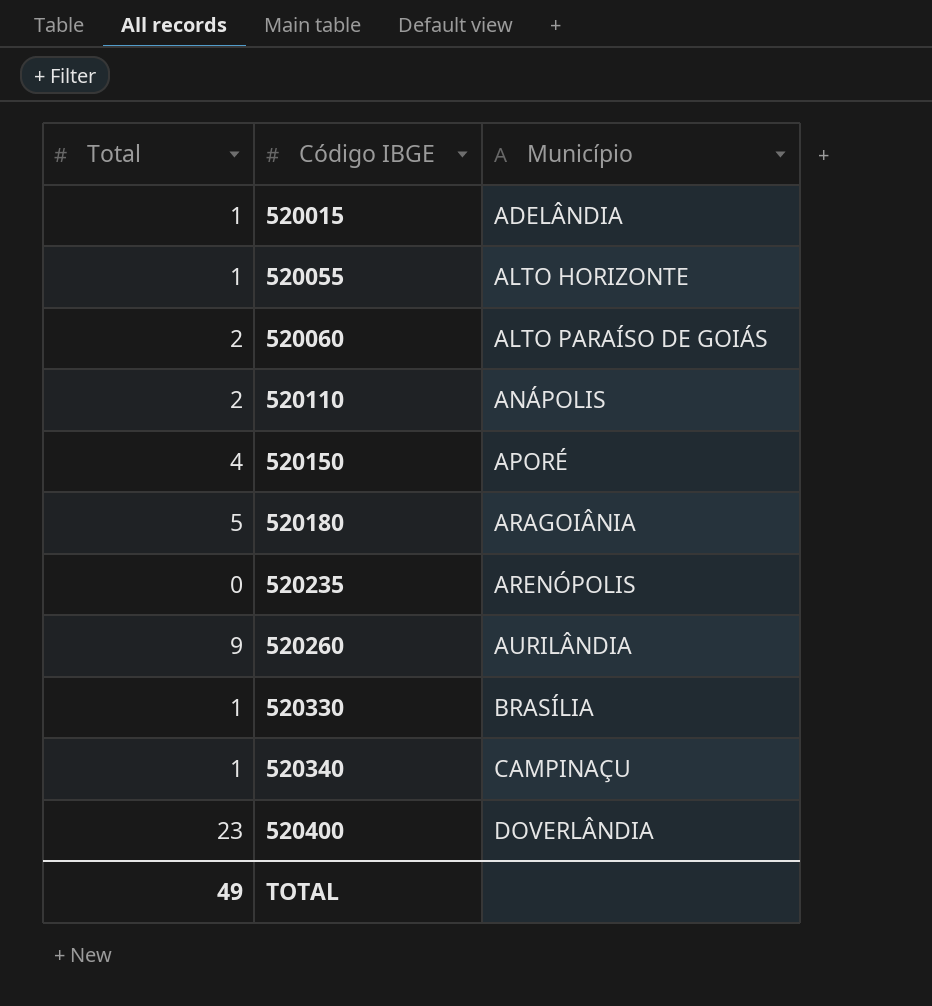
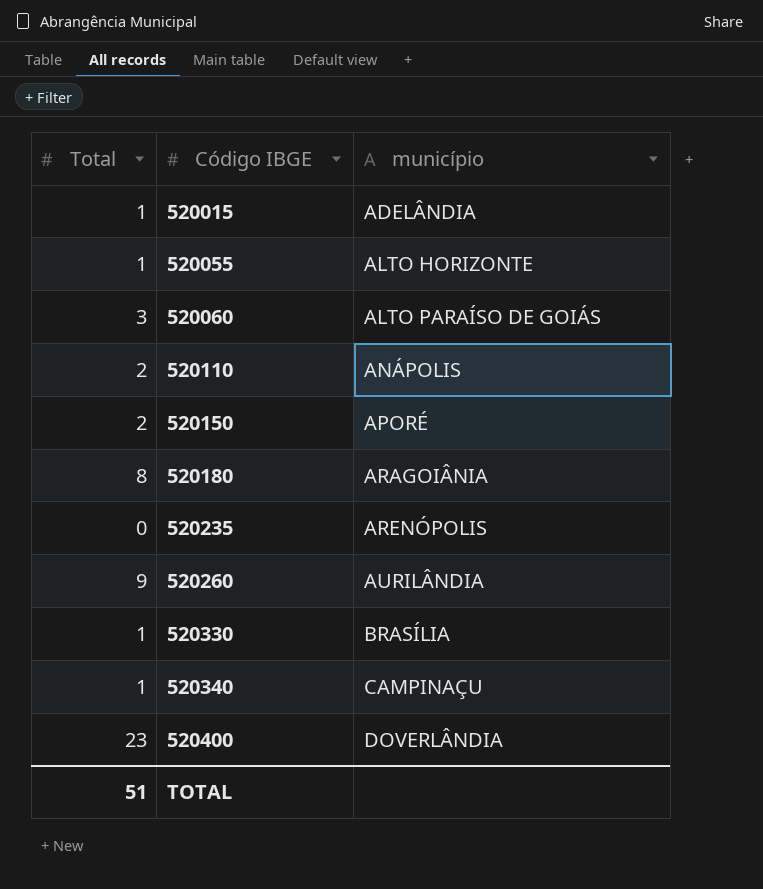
column name: Município -> município
520060 | Total: 2 -> 3
520150 | Total: 4 -> 2
520180 | Total: 5 -> 8
TOTAL | Total: 49 -> 51

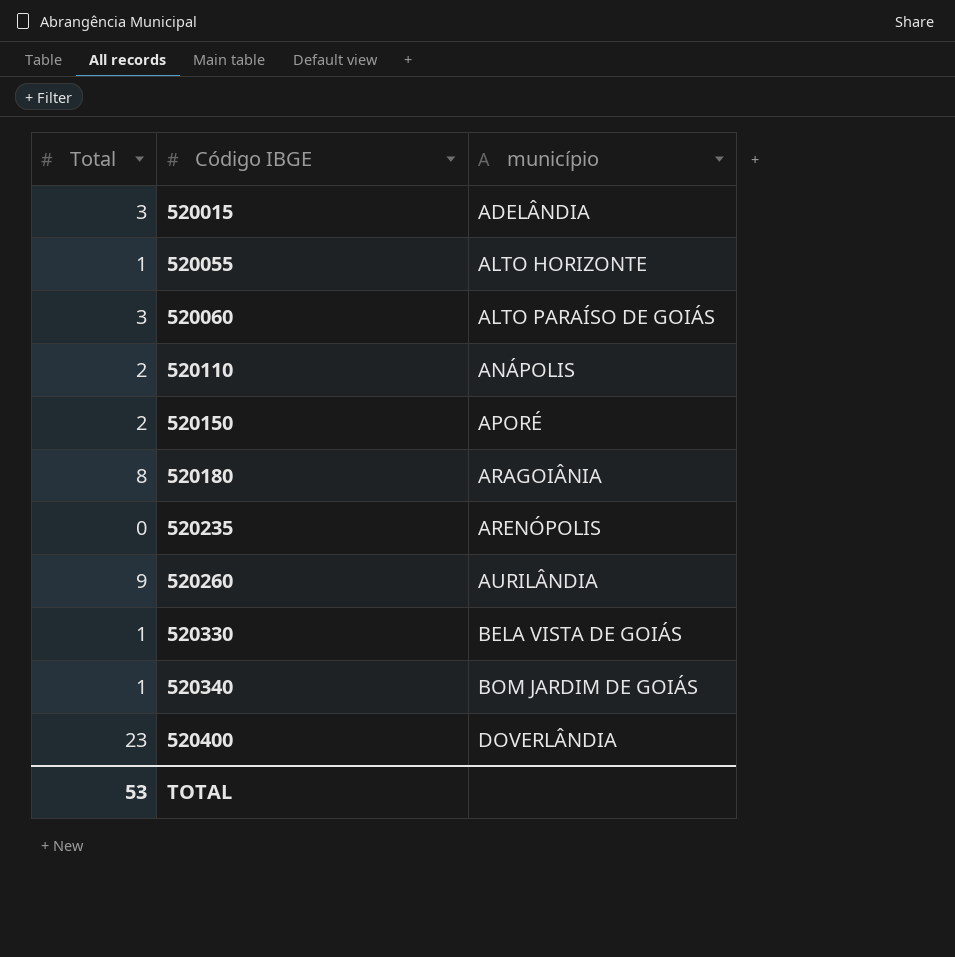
520015 | Total: 1 -> 3
520330 | município: BRASÍLIA -> BELA VISTA DE GOIÁS
520340 | município: CAMPINAÇU -> BOM JARDIM DE GOIÁS
TOTAL | Total: 51 -> 53

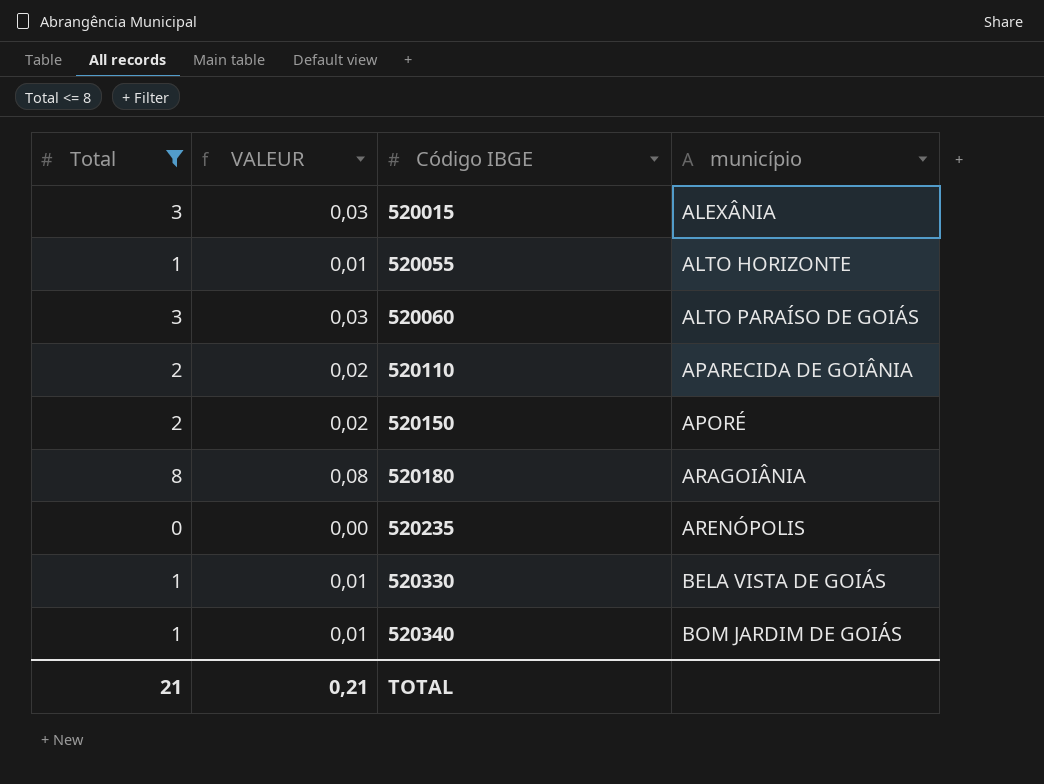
filter: none -> Total <= 8
column VALEUR | formula: none -> [Total] * 0,01
520015 | município: ADELÂNDIA -> ALEXÂNIA
520110 | município: ANÁPOLIS -> APARECIDA DE GOIÂNIA
TOTAL | Total: 53 -> 21

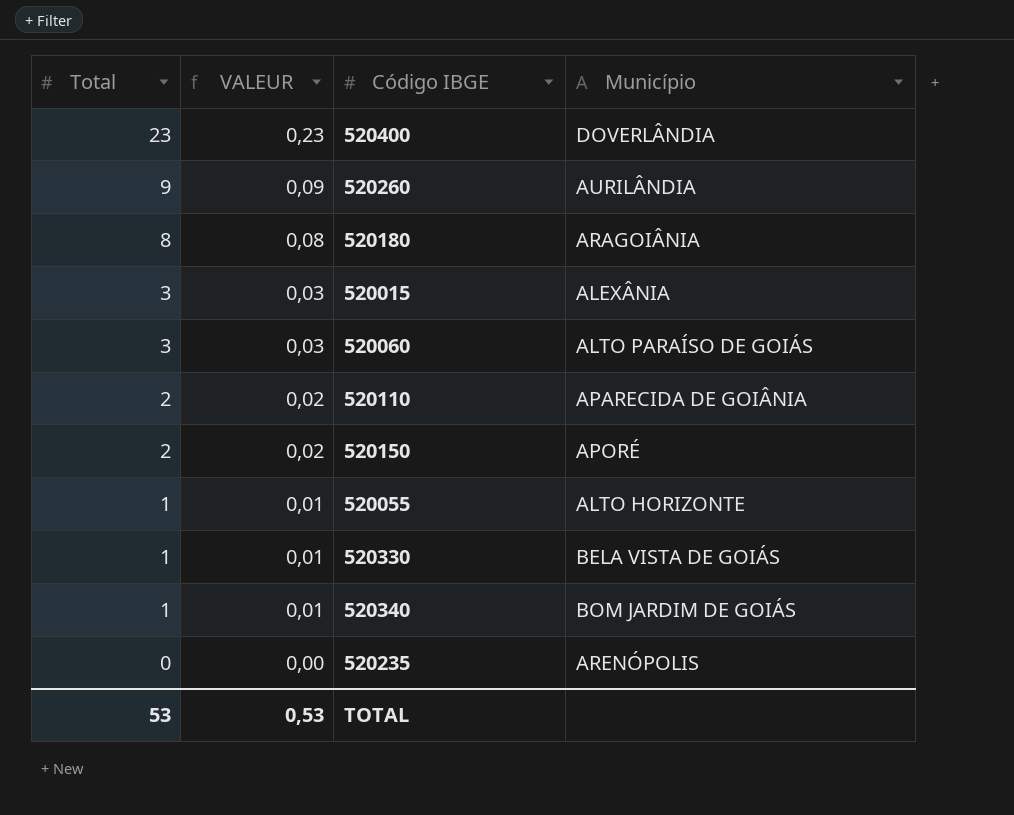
filter: Total <= 8 -> none
row order: Código IBGE ascending -> Total descending
column name: município -> Município
TOTAL | Total: 21 -> 53
TOTAL | VALEUR: 0,21 -> 0,53

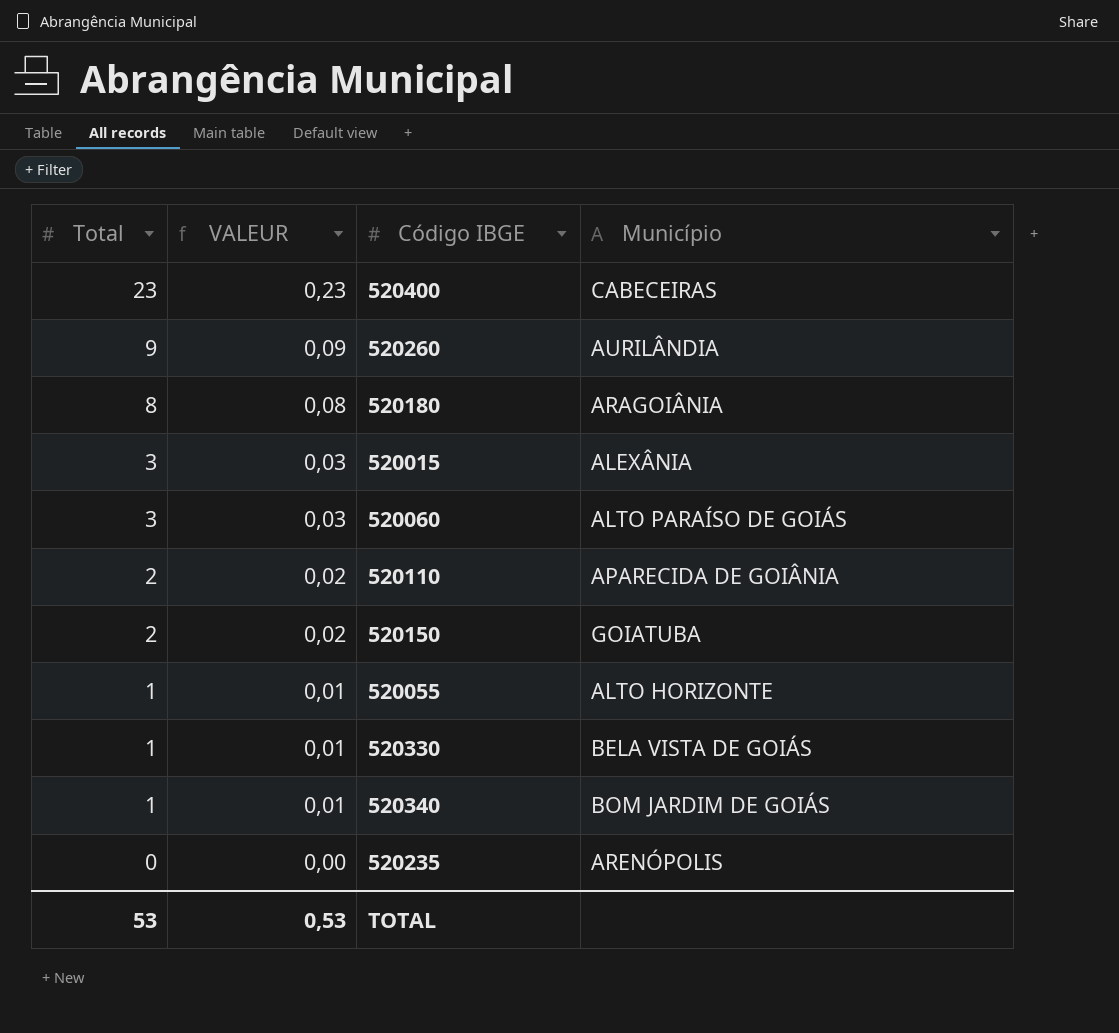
520400 | Município: DOVERLÂNDIA -> CABECEIRAS
520150 | Município: APORÉ -> GOIATUBA

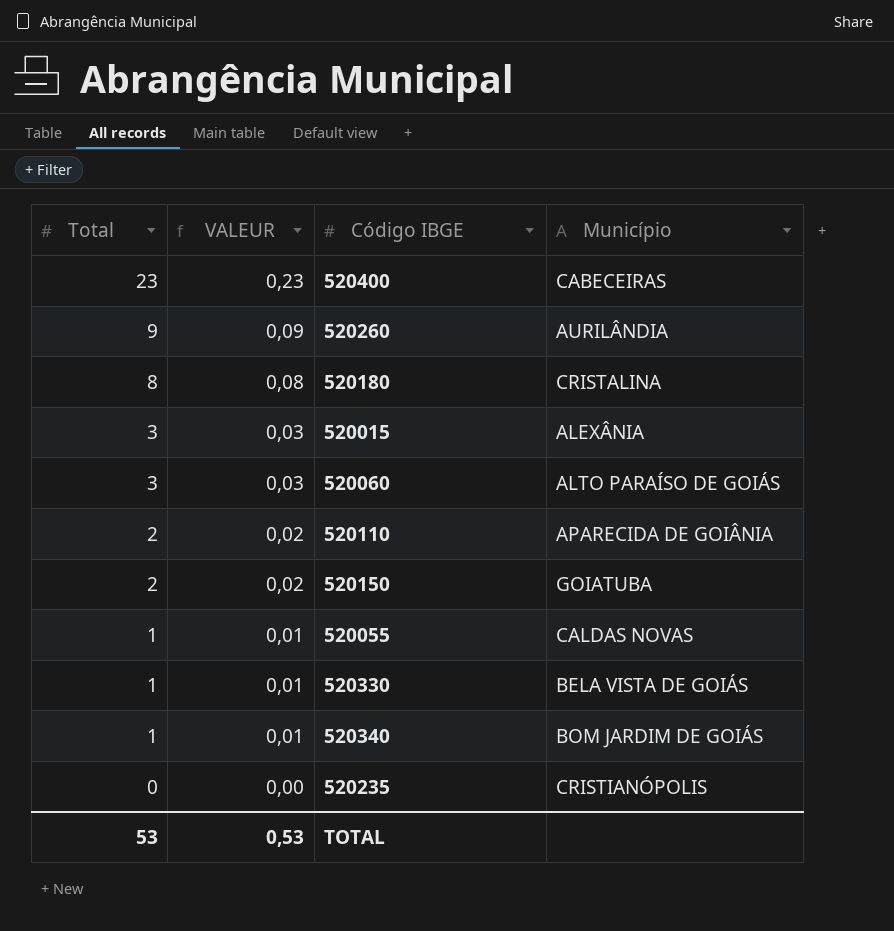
520180 | Município: ARAGOIÂNIA -> CRISTALINA
520055 | Município: ALTO HORIZONTE -> CALDAS NOVAS
520235 | Município: ARENÓPOLIS -> CRISTIANÓPOLIS

